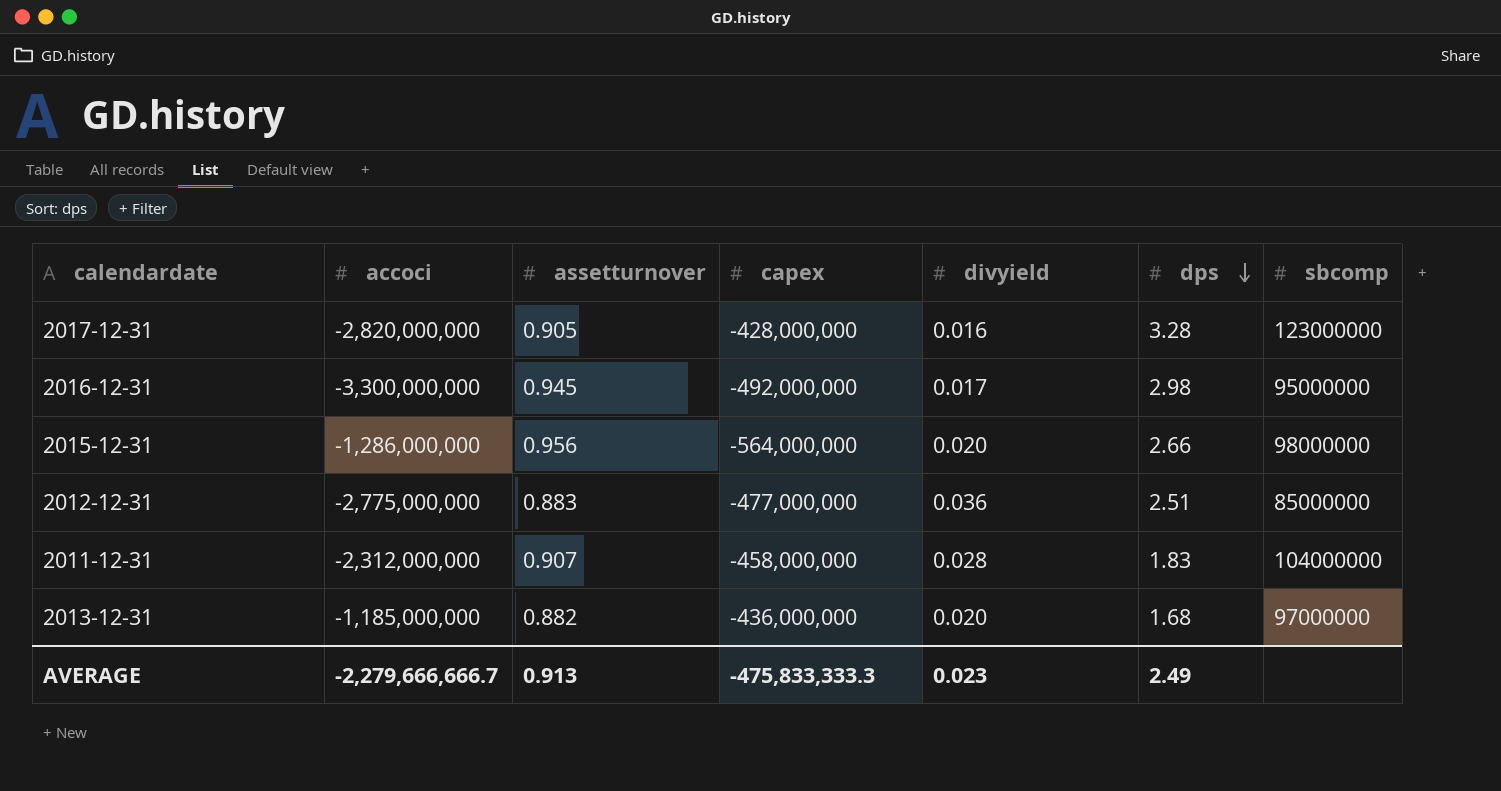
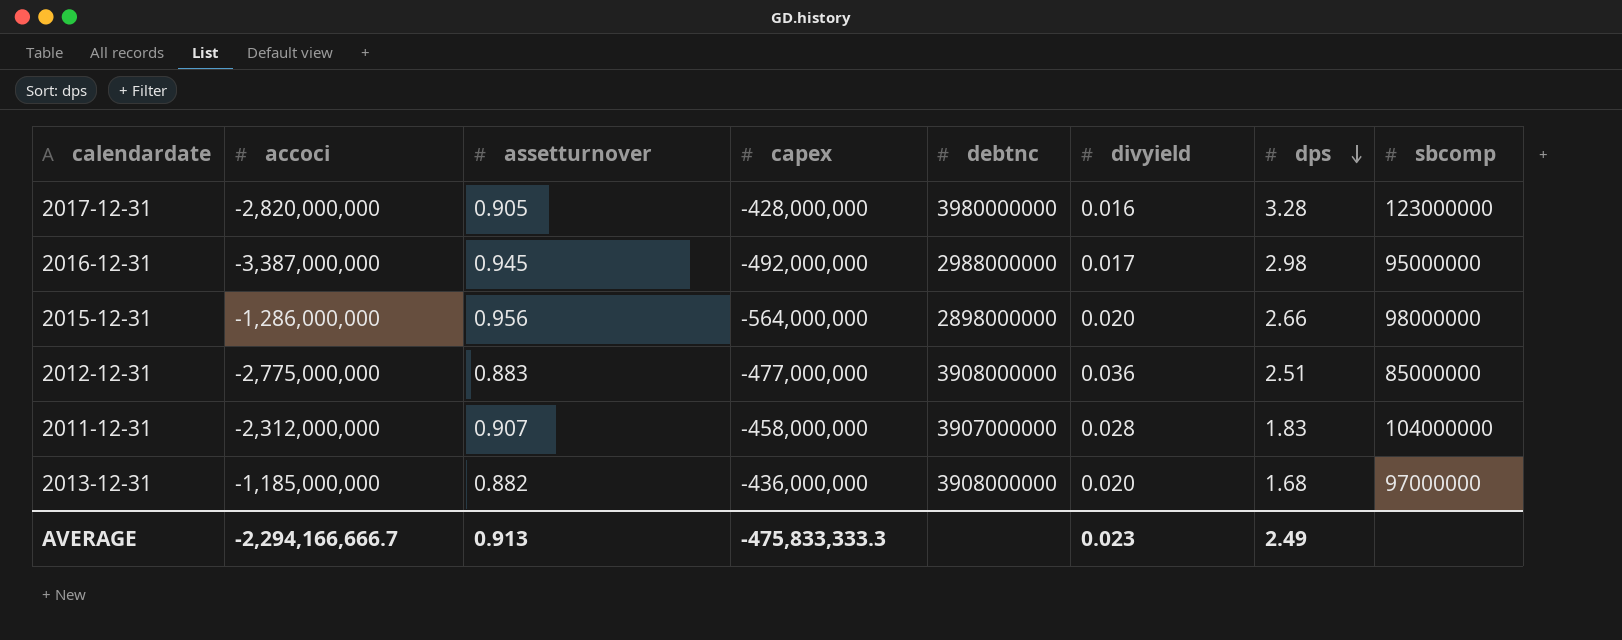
column debtnc | position: none -> 5
2016-12-31 | accoci: -3,300,000,000 -> -3,387,000,000
AVERAGE | accoci: -2,279,666,666.7 -> -2,294,166,666.7

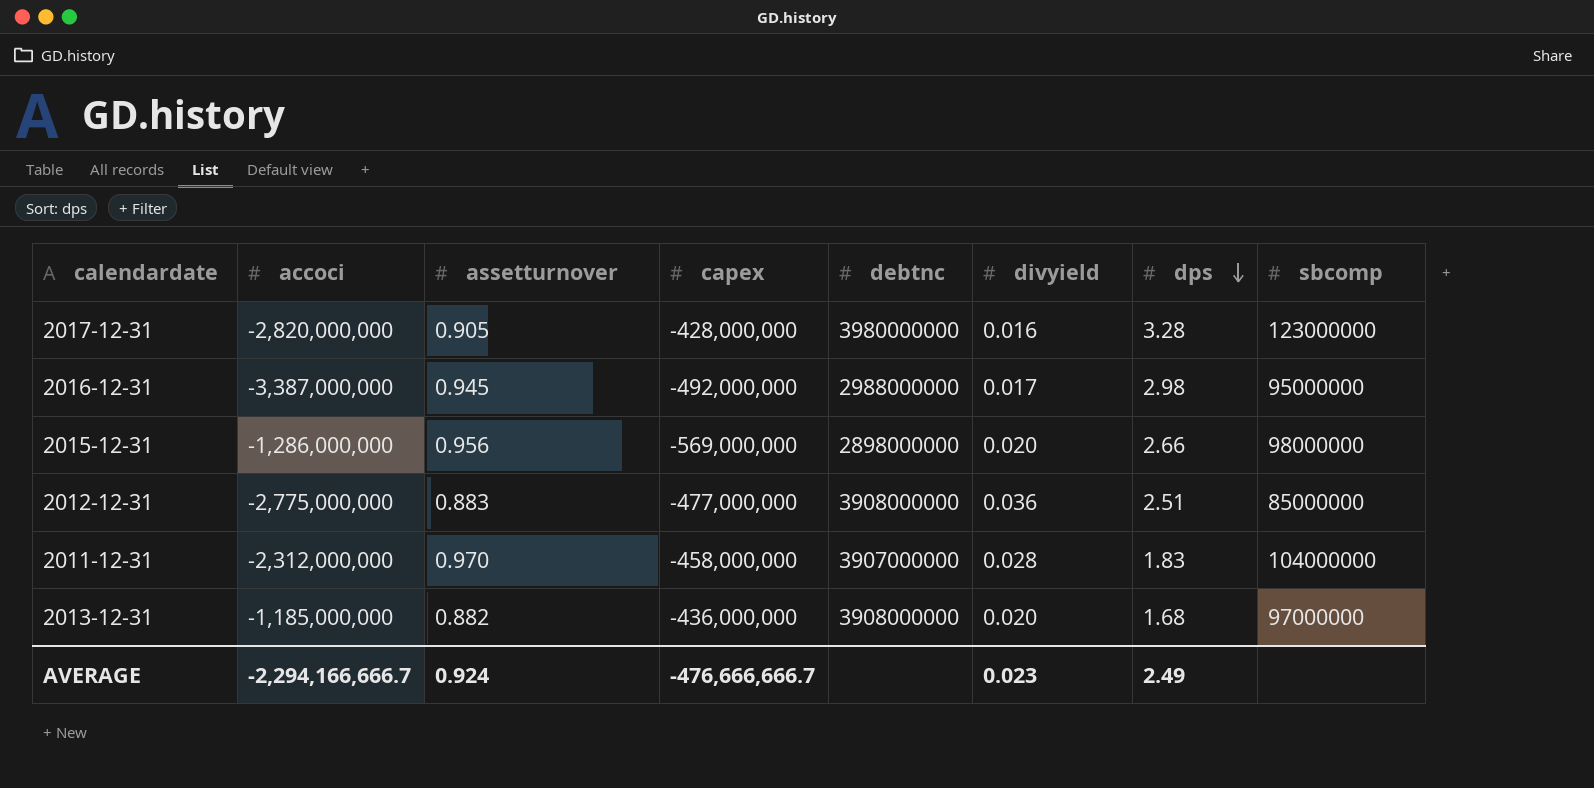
2015-12-31 | capex: -564,000,000 -> -569,000,000
2011-12-31 | assetturnover: 0.907 -> 0.970
AVERAGE | assetturnover: 0.913 -> 0.924
AVERAGE | capex: -475,833,333.3 -> -476,666,666.7

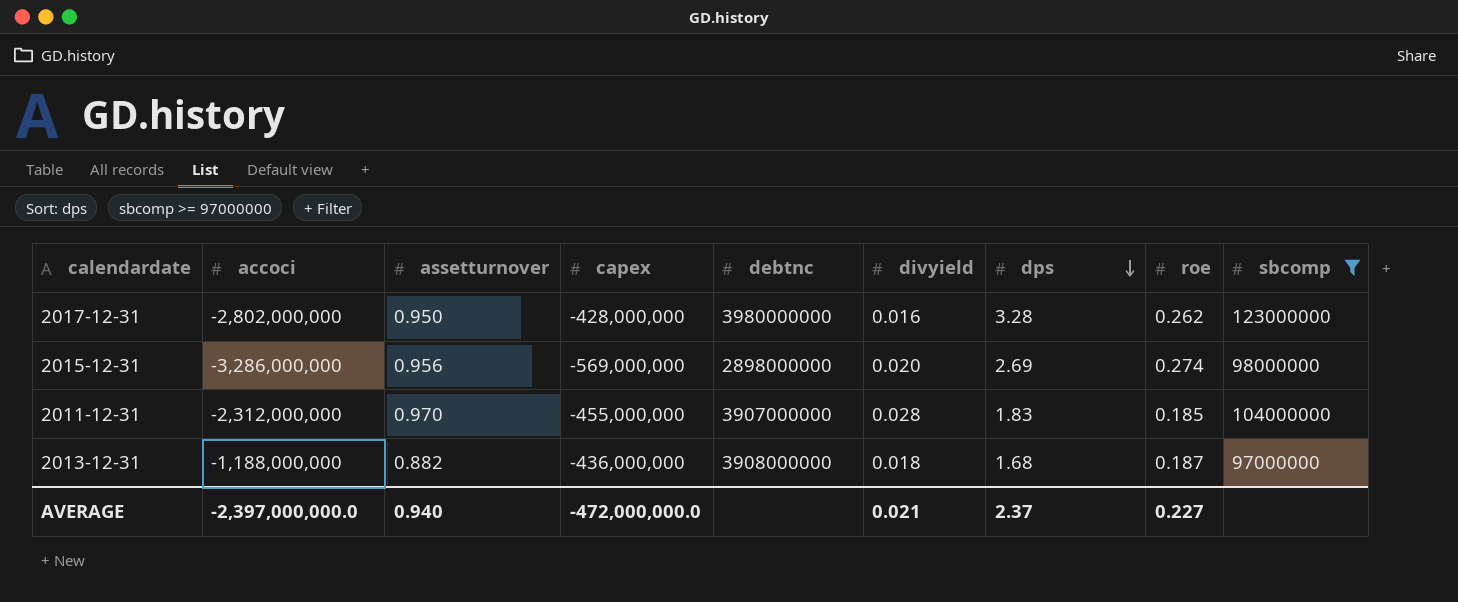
filter: none -> sbcomp >= 97000000
column roe | position: none -> 8
2017-12-31 | accoci: -2,820,000,000 -> -2,802,000,000
2017-12-31 | assetturnover: 0.905 -> 0.950
2015-12-31 | accoci: -1,286,000,000 -> -3,286,000,000
2015-12-31 | dps: 2.66 -> 2.69
2011-12-31 | capex: -458,000,000 -> -455,000,000
2013-12-31 | accoci: -1,185,000,000 -> -1,188,000,000
2013-12-31 | divyield: 0.020 -> 0.018
AVERAGE | accoci: -2,294,166,666.7 -> -2,397,000,000.0
AVERAGE | assetturnover: 0.924 -> 0.940
AVERAGE | capex: -476,666,666.7 -> -472,000,000.0
AVERAGE | divyield: 0.023 -> 0.021
AVERAGE | dps: 2.49 -> 2.37

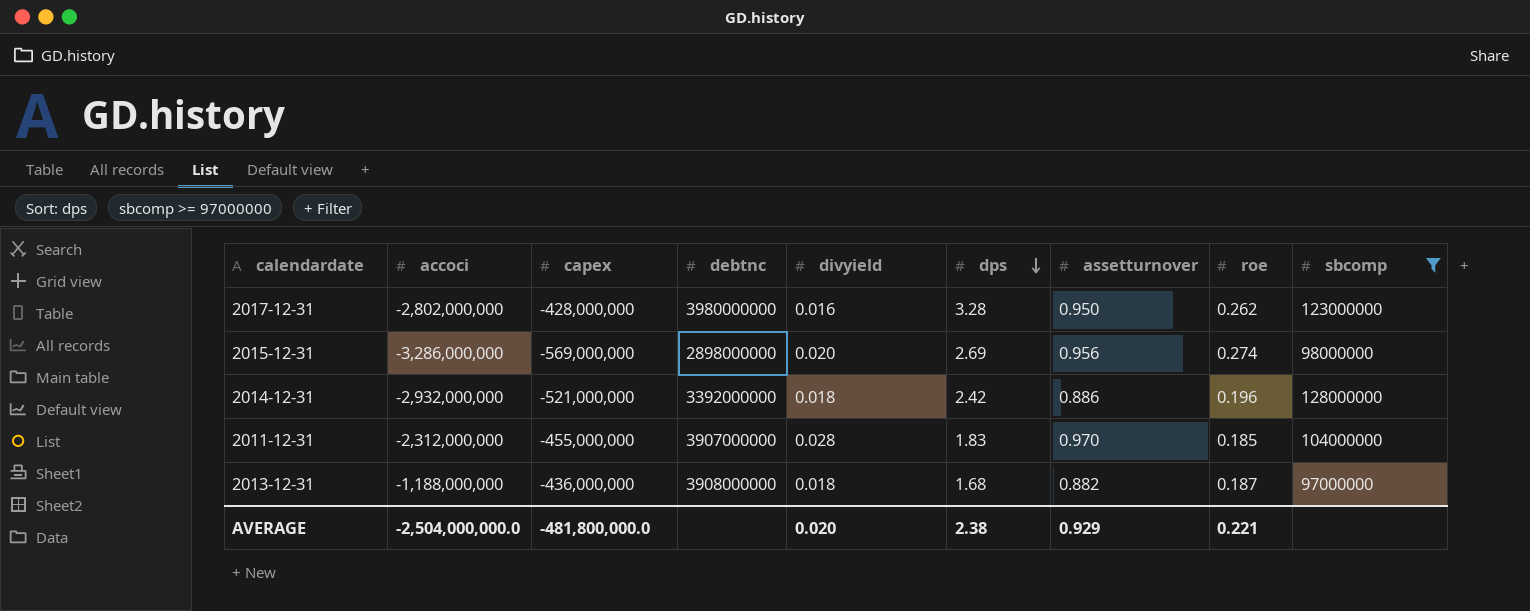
column assetturnover | position: 3 -> 7
row 2014-12-31: none -> -2,932,000,000 | -521,000,000 | 3392000000 | 0.018 | 2.42 | 0.886 | 0.196 | 128000000
AVERAGE | accoci: -2,397,000,000.0 -> -2,504,000,000.0
AVERAGE | capex: -472,000,000.0 -> -481,800,000.0
AVERAGE | divyield: 0.021 -> 0.020
AVERAGE | dps: 2.37 -> 2.38
AVERAGE | assetturnover: 0.940 -> 0.929
AVERAGE | roe: 0.227 -> 0.221

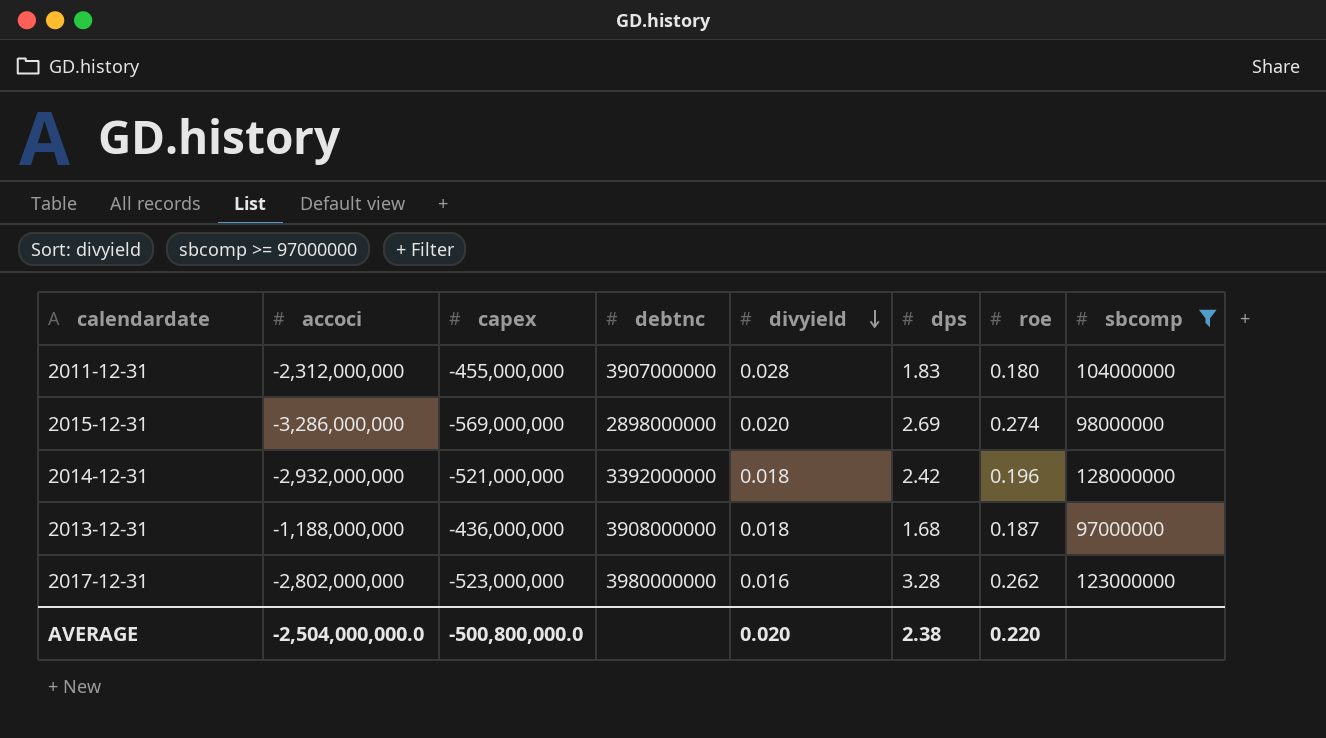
row order: dps descending -> divyield descending
column assetturnover | position: 7 -> none
2011-12-31 | roe: 0.185 -> 0.180
2017-12-31 | capex: -428,000,000 -> -523,000,000
AVERAGE | capex: -481,800,000.0 -> -500,800,000.0
AVERAGE | roe: 0.221 -> 0.220

